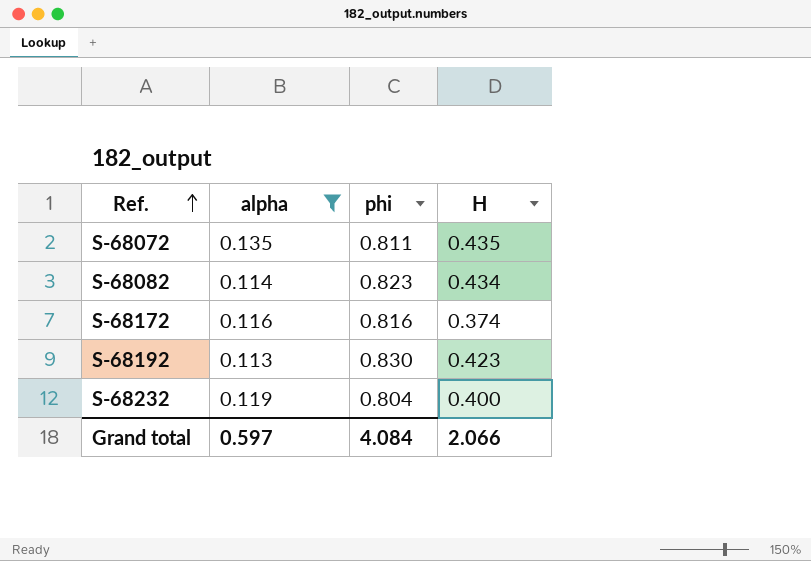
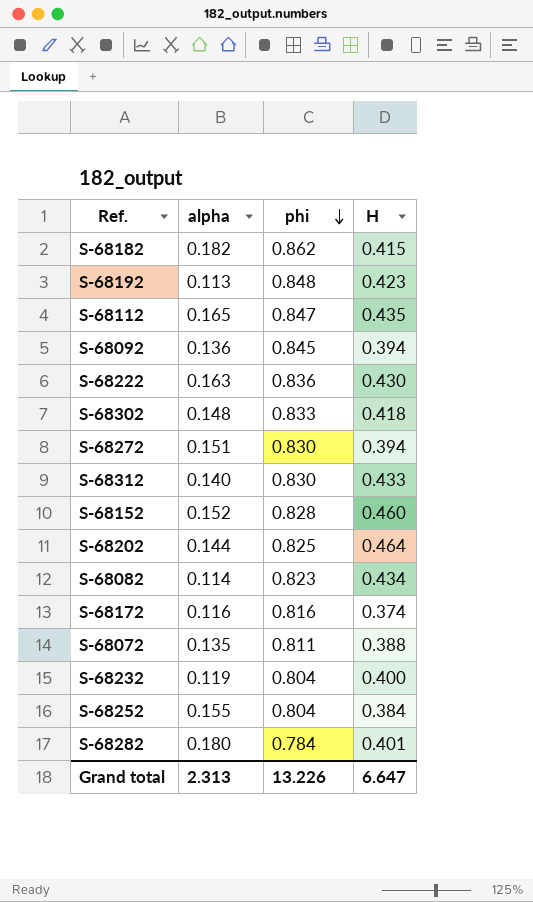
filter: alpha <= 0.135 -> none
row order: Ref. ascending -> phi descending
S-68192 | phi: 0.830 -> 0.848
S-68072 | H: 0.435 -> 0.388
Grand total | alpha: 0.597 -> 2.313
Grand total | phi: 4.084 -> 13.226
Grand total | H: 2.066 -> 6.647

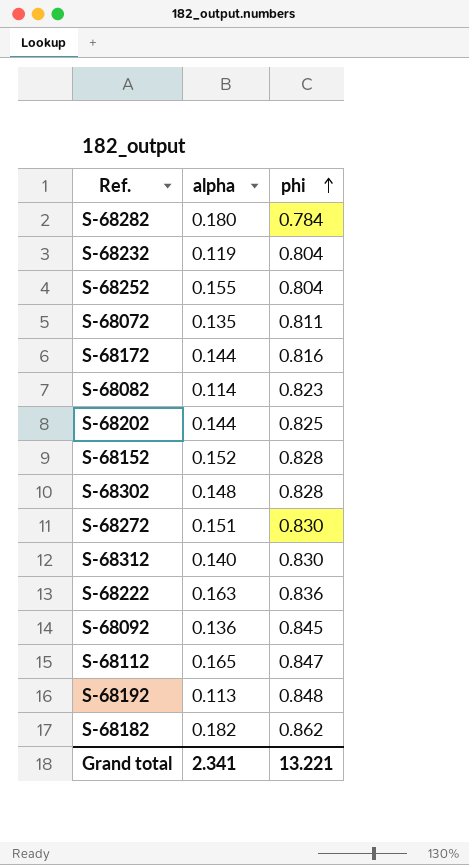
row order: phi descending -> phi ascending
column H | position: 4 -> none
S-68172 | alpha: 0.116 -> 0.144
S-68302 | phi: 0.833 -> 0.828
Grand total | alpha: 2.313 -> 2.341
Grand total | phi: 13.226 -> 13.221

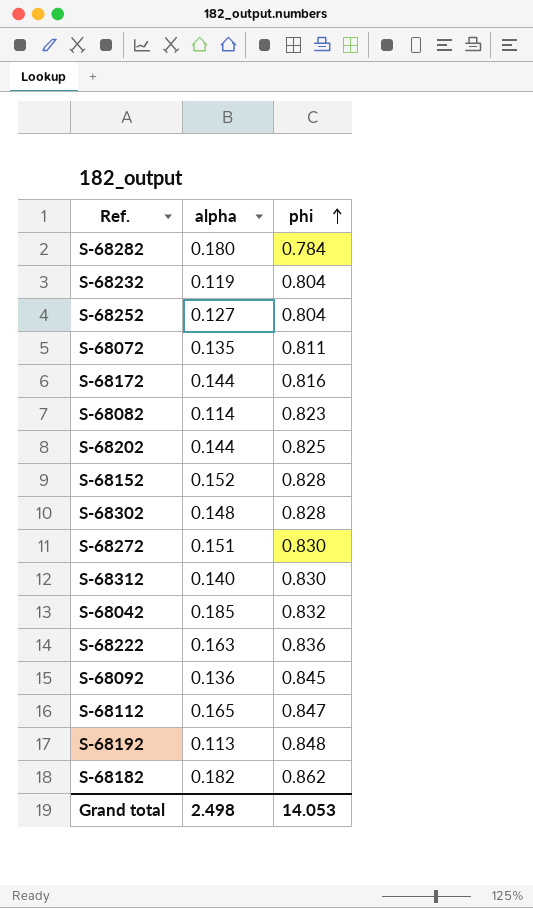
S-68252 | alpha: 0.155 -> 0.127
row S-68042: none -> 0.185 | 0.832
Grand total | alpha: 2.341 -> 2.498
Grand total | phi: 13.221 -> 14.053

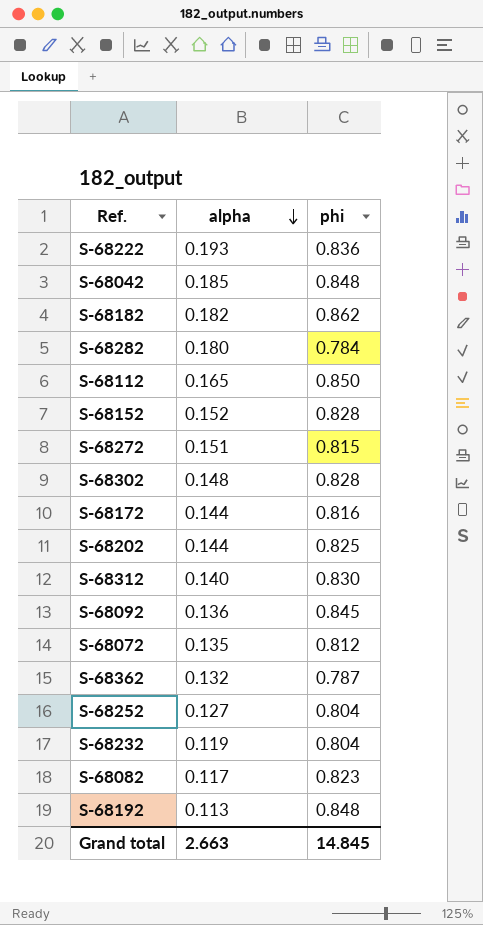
row order: phi ascending -> alpha descending
S-68222 | alpha: 0.163 -> 0.193
S-68042 | phi: 0.832 -> 0.848
S-68112 | phi: 0.847 -> 0.850
S-68272 | phi: 0.830 -> 0.815
S-68072 | phi: 0.811 -> 0.812
row S-68362: none -> 0.132 | 0.787
S-68082 | alpha: 0.114 -> 0.117
Grand total | alpha: 2.498 -> 2.663
Grand total | phi: 14.053 -> 14.845

